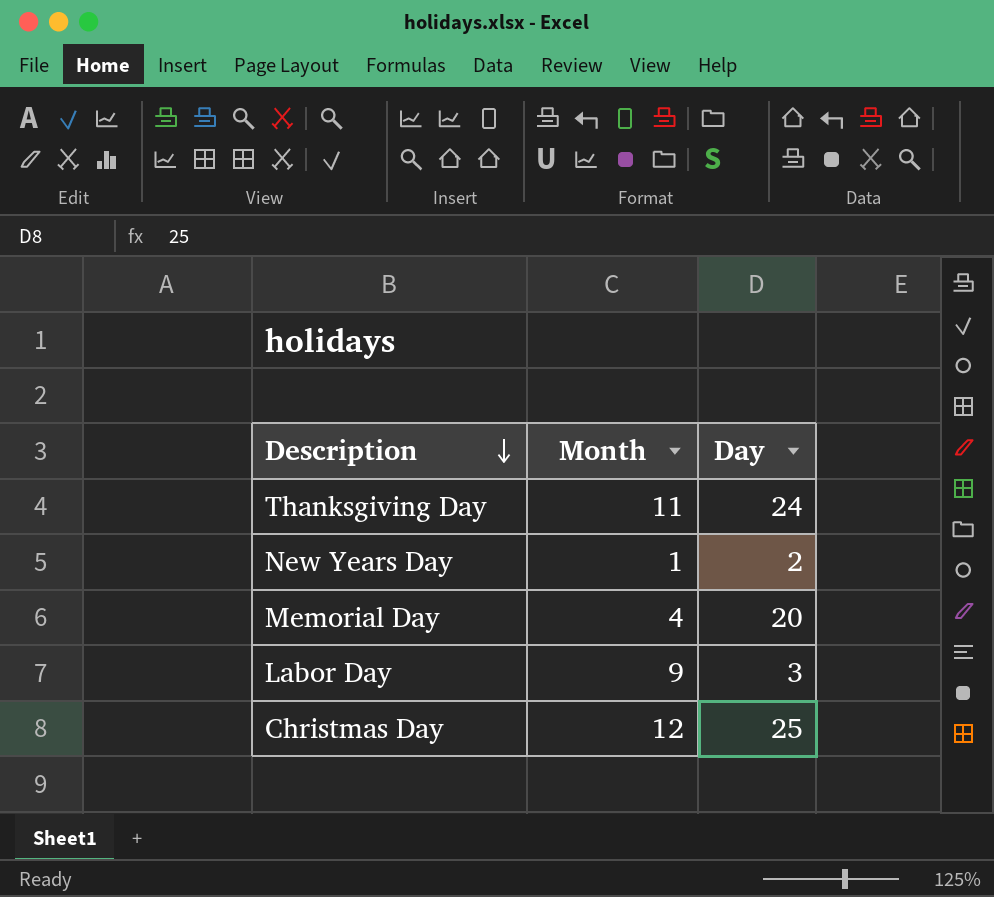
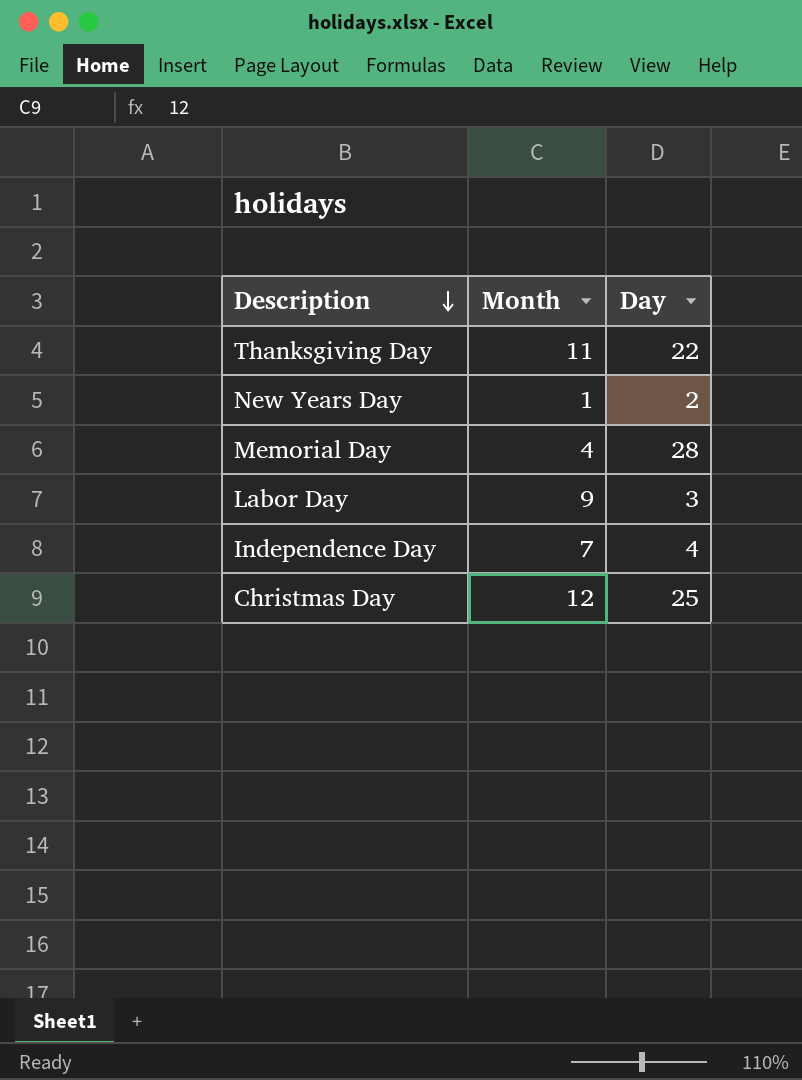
Thanksgiving Day | Day: 24 -> 22
Memorial Day | Day: 20 -> 28
row Independence Day: none -> 7 | 4

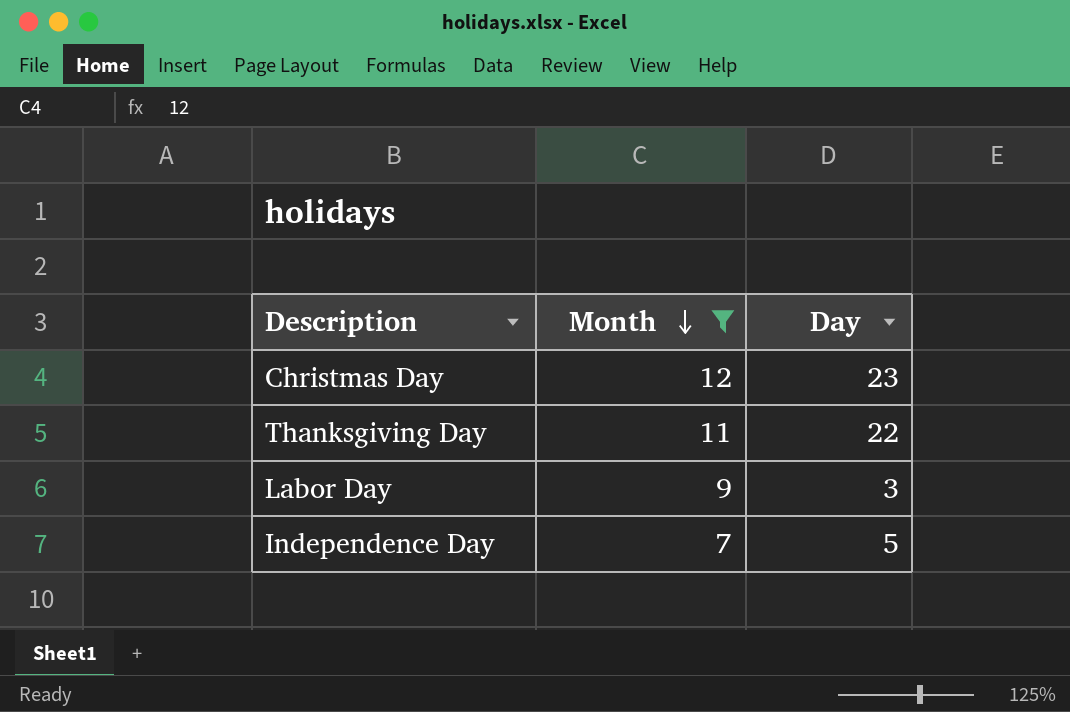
filter: none -> Month >= 7
row order: Description descending -> Month descending
Christmas Day | Day: 25 -> 23
Independence Day | Day: 4 -> 5

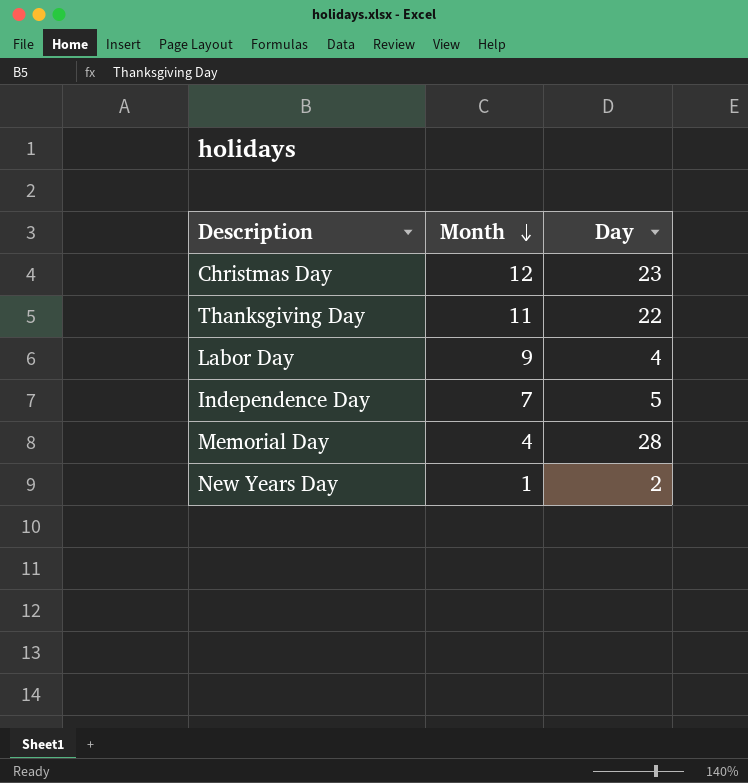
filter: Month >= 7 -> none
Labor Day | Day: 3 -> 4

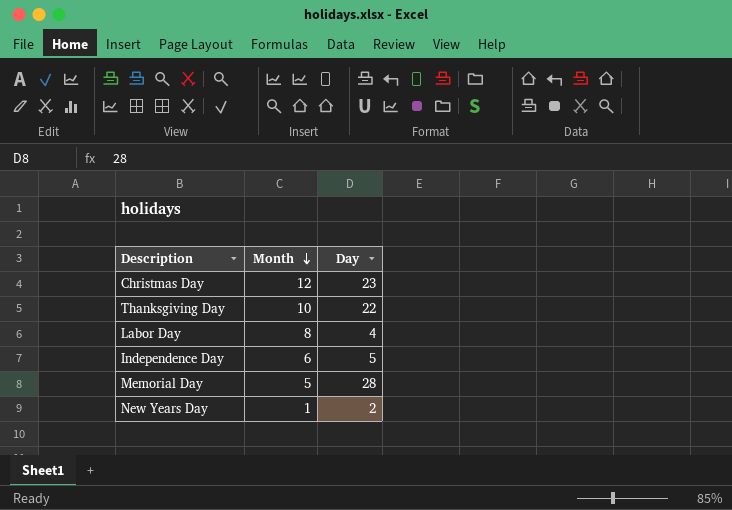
Thanksgiving Day | Month: 11 -> 10
Labor Day | Month: 9 -> 8
Independence Day | Month: 7 -> 6
Memorial Day | Month: 4 -> 5

